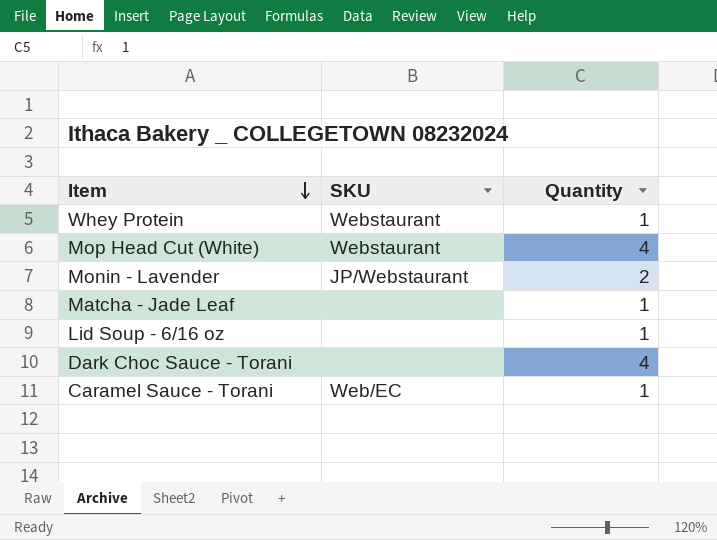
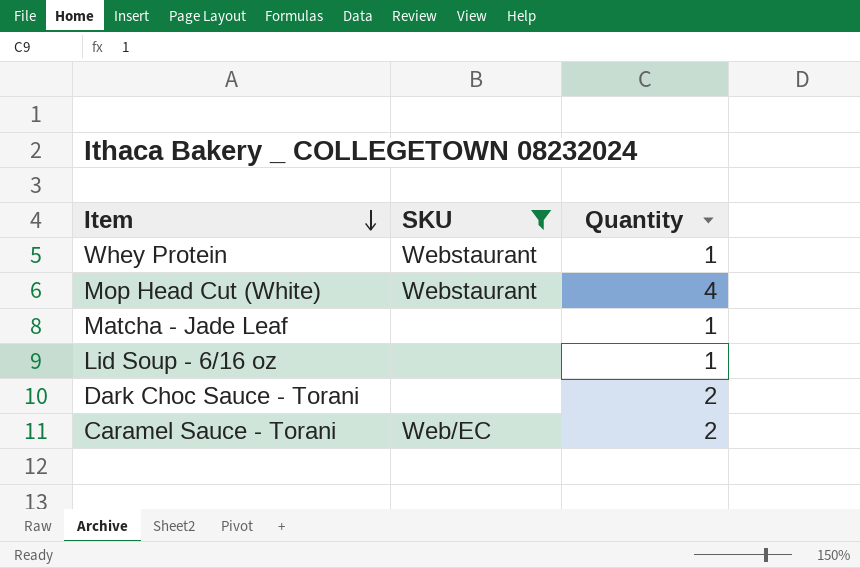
filter: none -> SKU != JP/Webstaurant
Dark Choc Sauce - Torani | Quantity: 4 -> 2
Caramel Sauce - Torani | Quantity: 1 -> 2

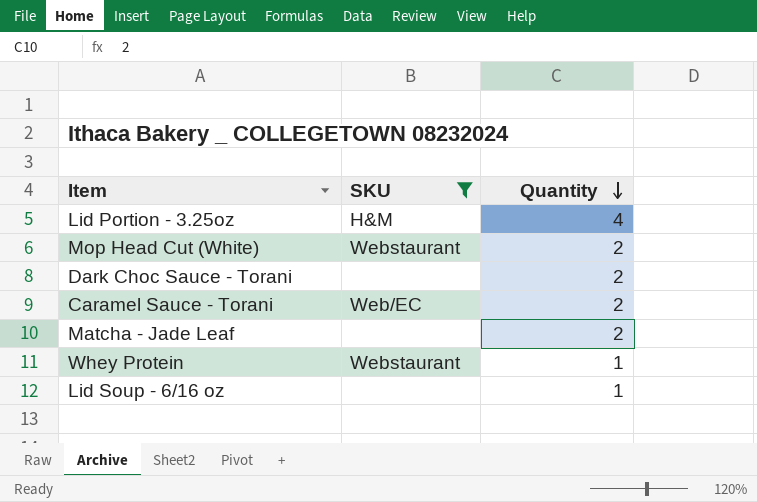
row order: Item descending -> Quantity descending
row Lid Portion - 3.25oz: none -> H&M | 4
Mop Head Cut (White) | Quantity: 4 -> 2
Matcha - Jade Leaf | Quantity: 1 -> 2

